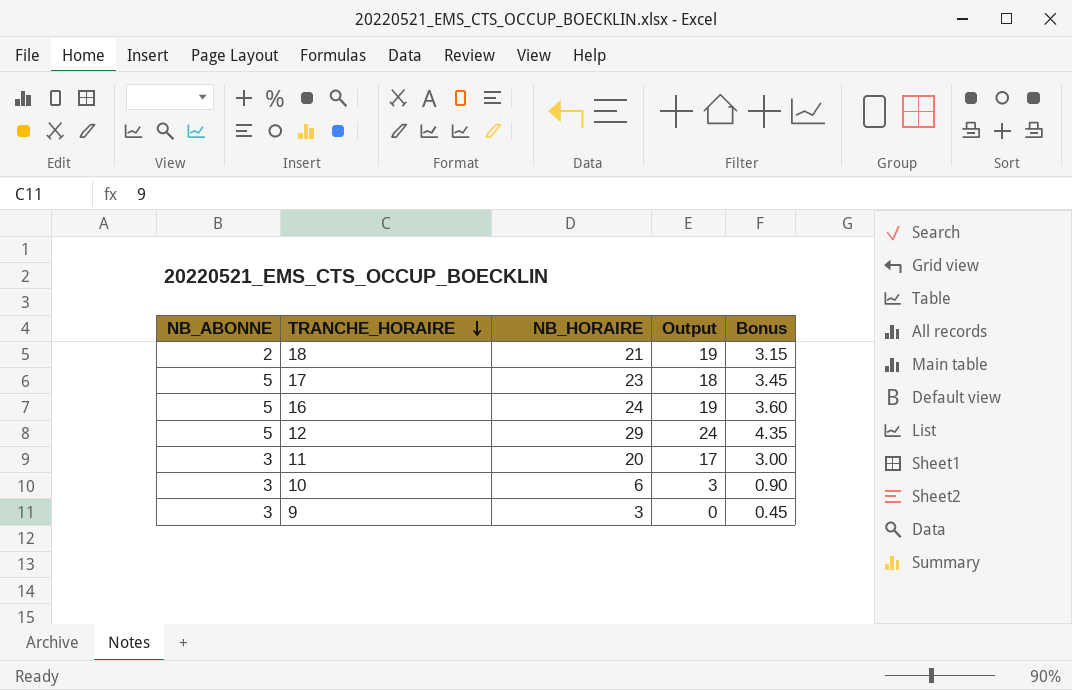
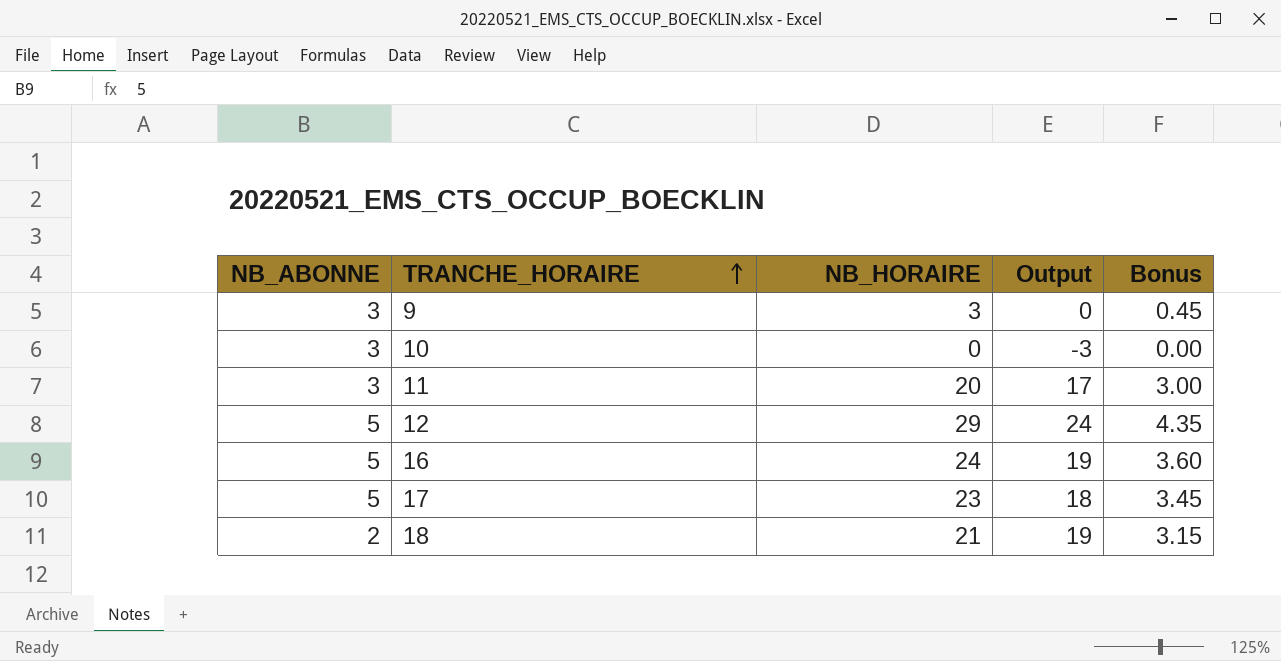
row order: TRANCHE_HORAIRE descending -> TRANCHE_HORAIRE ascending
10 | NB_HORAIRE: 6 -> 0
10 | Output: 3 -> -3
10 | Bonus: 0.90 -> 0.00

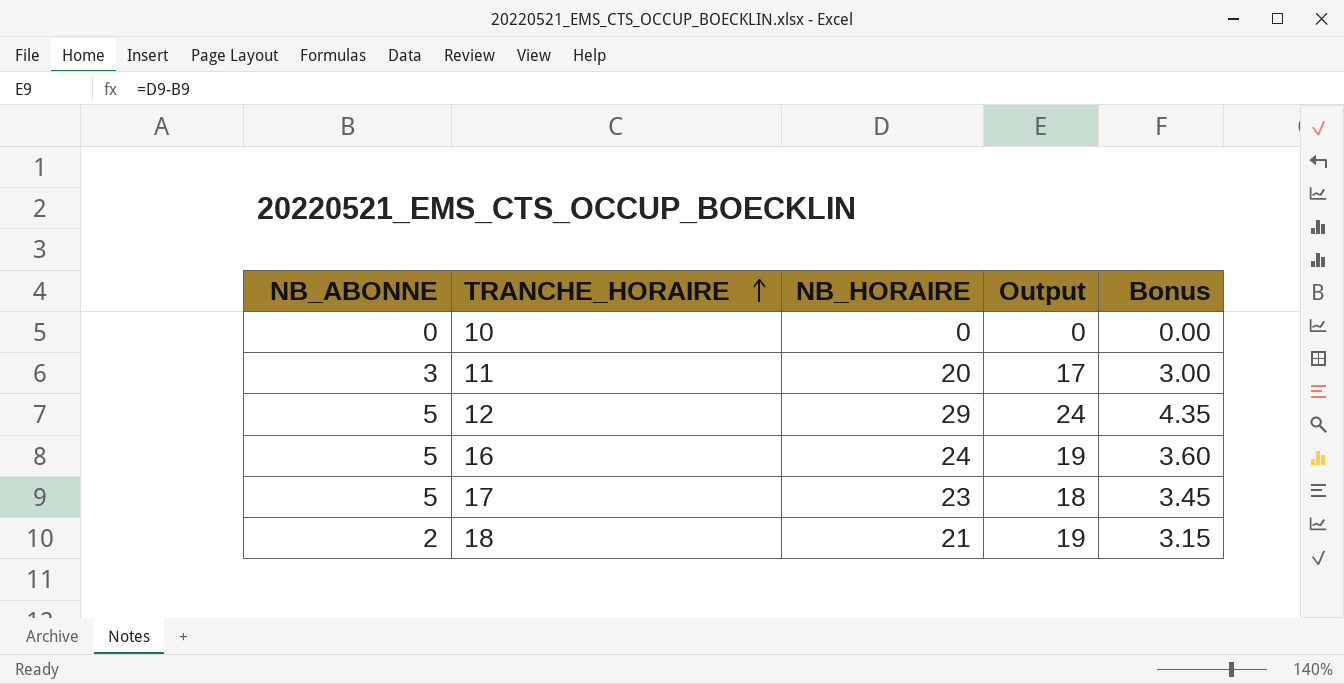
row 9: 3 | 3 | 0 | 0.45 -> none
10 | NB_ABONNE: 3 -> 0
10 | Output: -3 -> 0

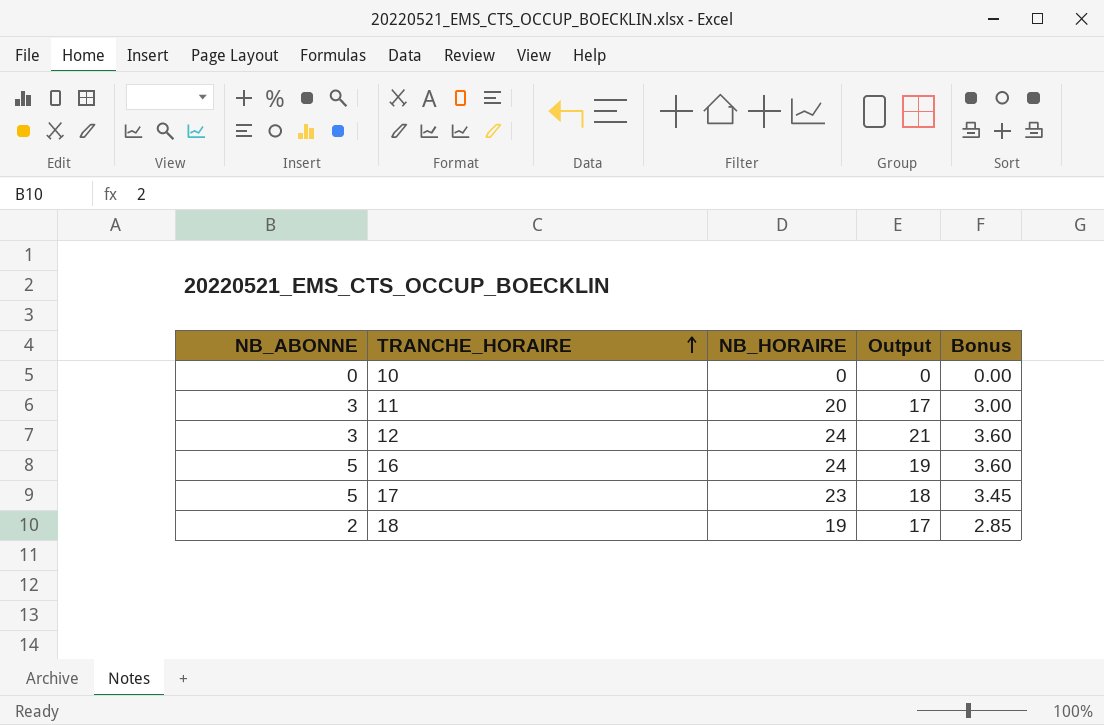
12 | NB_ABONNE: 5 -> 3
12 | NB_HORAIRE: 29 -> 24
12 | Output: 24 -> 21
12 | Bonus: 4.35 -> 3.60
18 | NB_HORAIRE: 21 -> 19
18 | Output: 19 -> 17
18 | Bonus: 3.15 -> 2.85

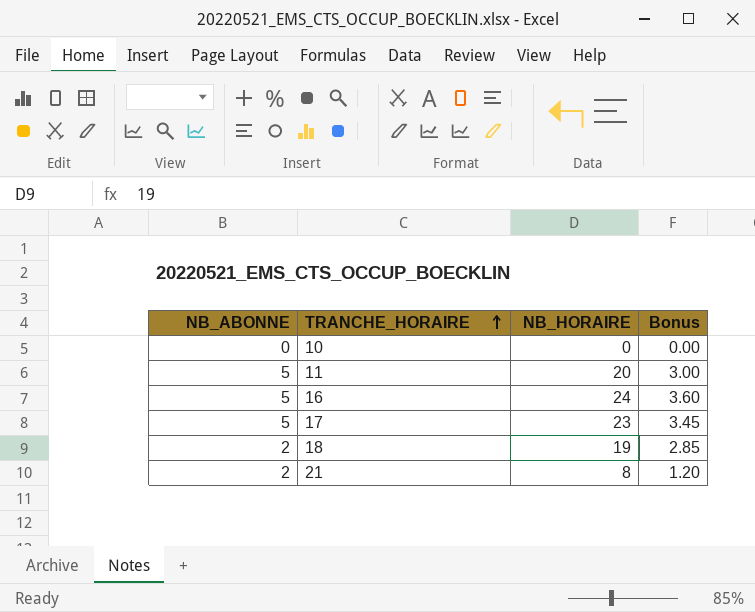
column Output | formula: [NB_HORAIRE] - [NB_ABONNE] -> none
row 12: 3 | 24 | 21 | 3.60 -> none
11 | NB_ABONNE: 3 -> 5
row 21: none -> 2 | 8 | 1.20

